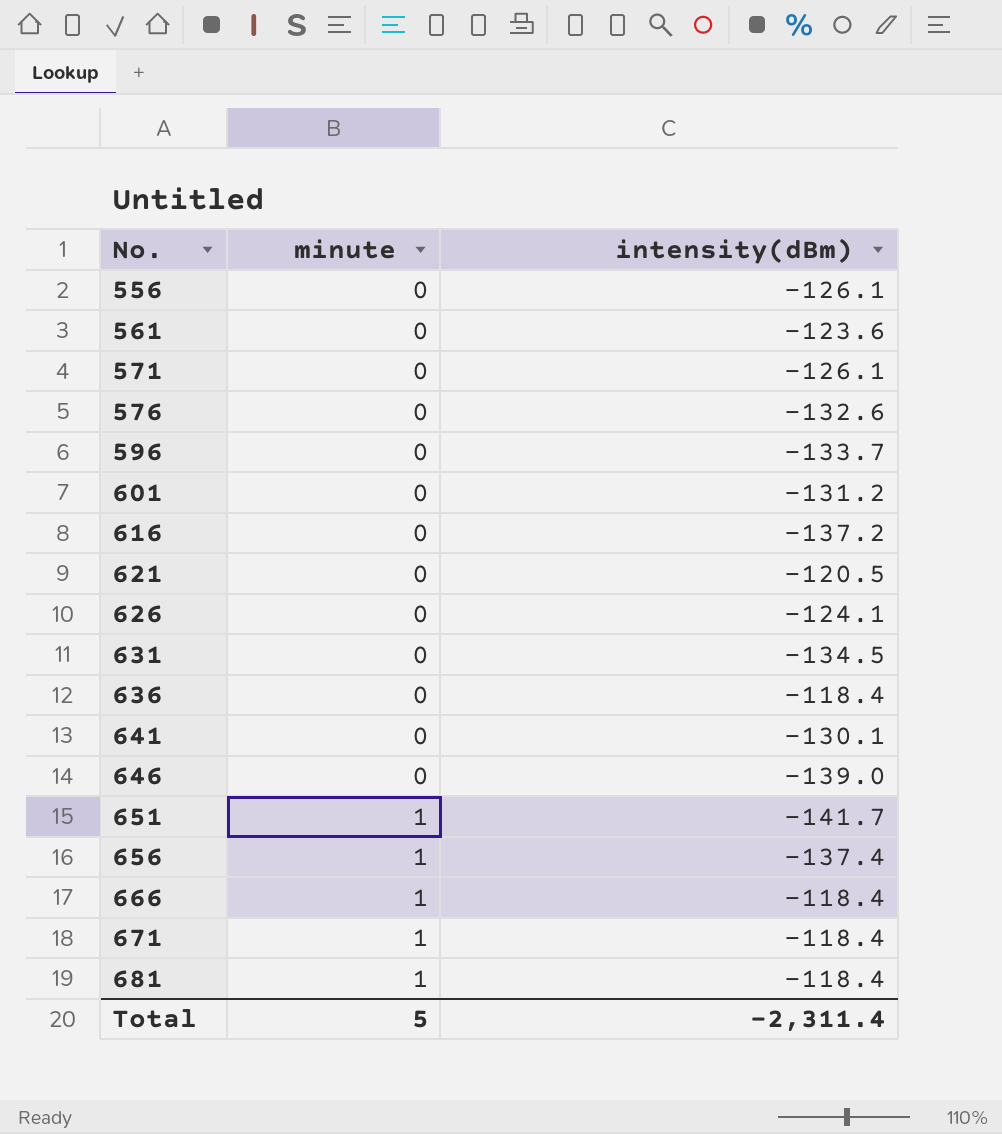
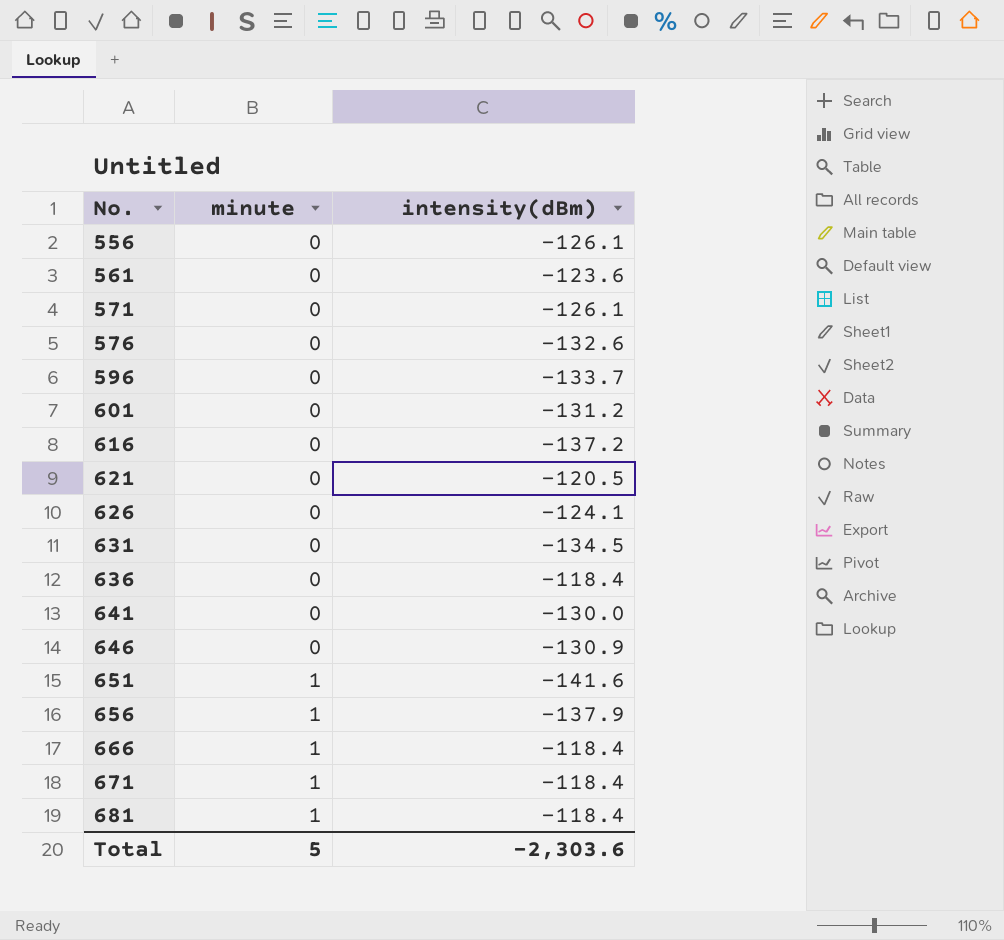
641 | intensity(dBm): -130.1 -> -130.0
646 | intensity(dBm): -139.0 -> -130.9
651 | intensity(dBm): -141.7 -> -141.6
656 | intensity(dBm): -137.4 -> -137.9
Total | intensity(dBm): -2,311.4 -> -2,303.6

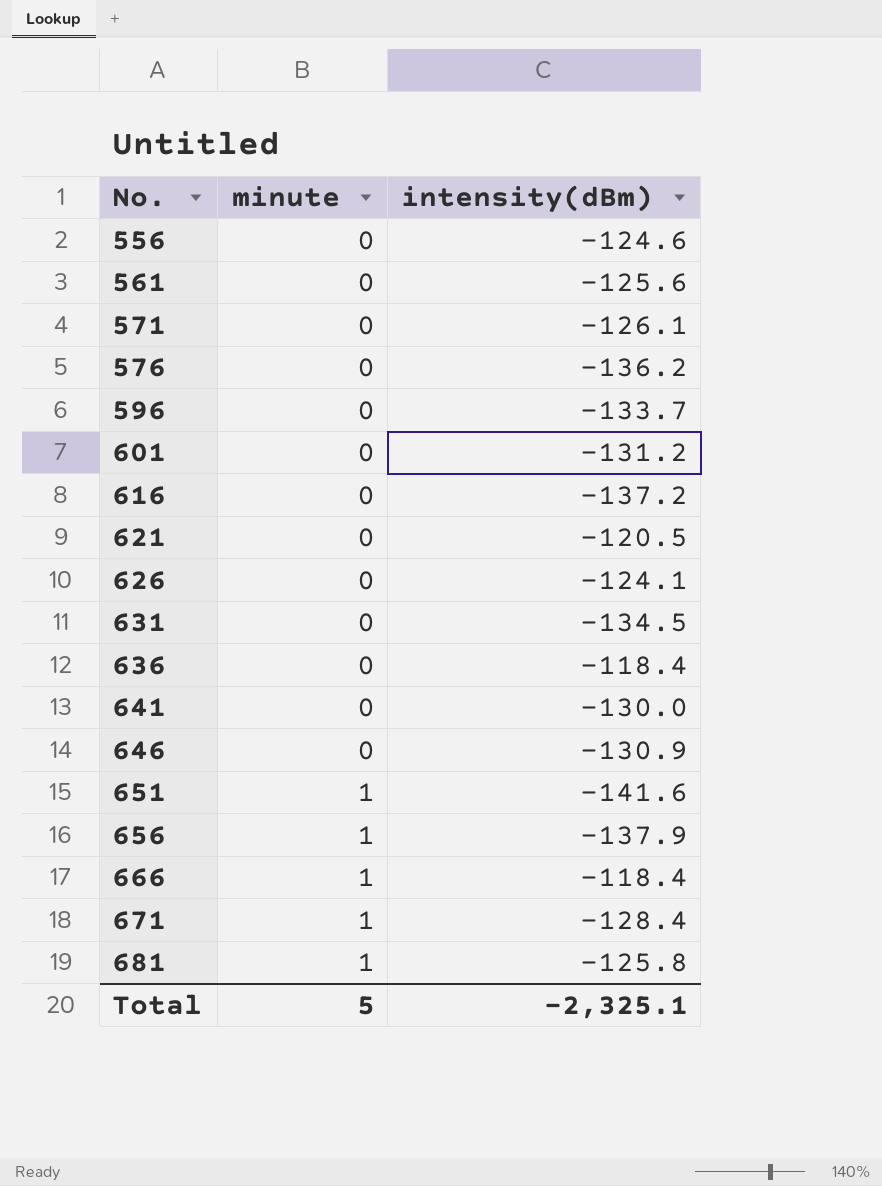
556 | intensity(dBm): -126.1 -> -124.6
561 | intensity(dBm): -123.6 -> -125.6
576 | intensity(dBm): -132.6 -> -136.2
671 | intensity(dBm): -118.4 -> -128.4
681 | intensity(dBm): -118.4 -> -125.8
Total | intensity(dBm): -2,303.6 -> -2,325.1

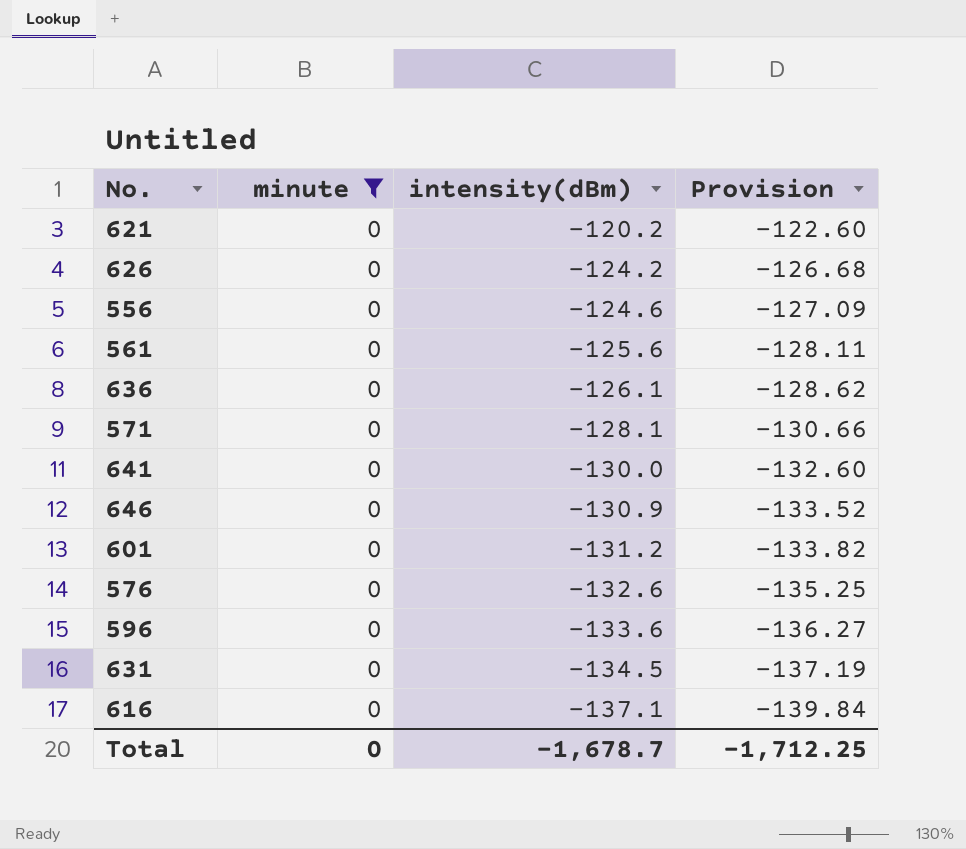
filter: none -> minute = 0
row order: No. ascending -> intensity(dBm) descending
column Provision | formula: none -> [intensity(dBm)] * 1.02
621 | intensity(dBm): -120.5 -> -120.2
626 | intensity(dBm): -124.1 -> -124.2
636 | intensity(dBm): -118.4 -> -126.1
571 | intensity(dBm): -126.1 -> -128.1
576 | intensity(dBm): -136.2 -> -132.6
596 | intensity(dBm): -133.7 -> -133.6
616 | intensity(dBm): -137.2 -> -137.1
Total | minute: 5 -> 0
Total | intensity(dBm): -2,325.1 -> -1,678.7

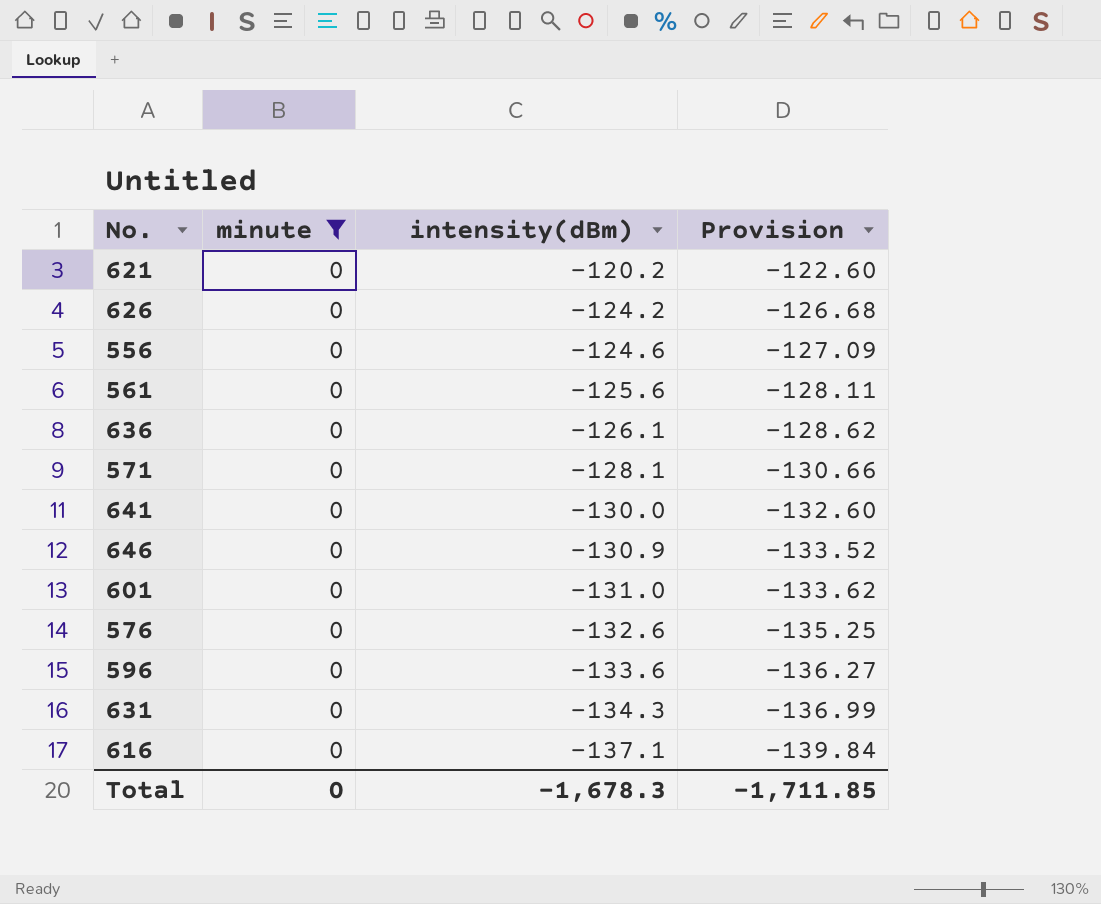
601 | intensity(dBm): -131.2 -> -131.0
601 | Provision: -133.82 -> -133.62
631 | intensity(dBm): -134.5 -> -134.3
631 | Provision: -137.19 -> -136.99
Total | intensity(dBm): -1,678.7 -> -1,678.3
Total | Provision: -1,712.25 -> -1,711.85

